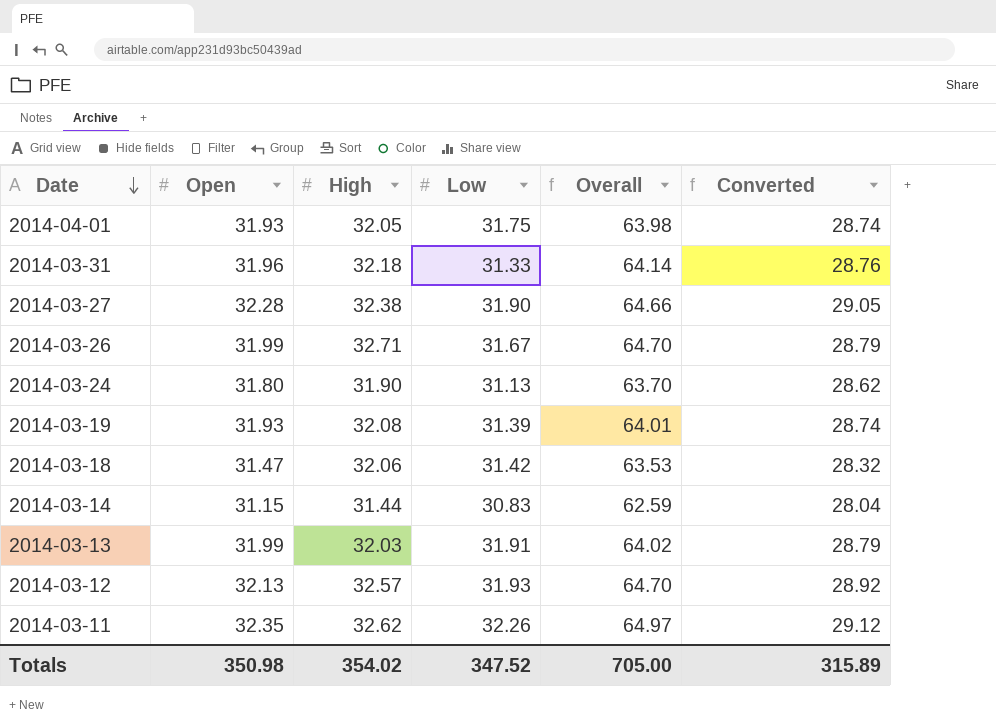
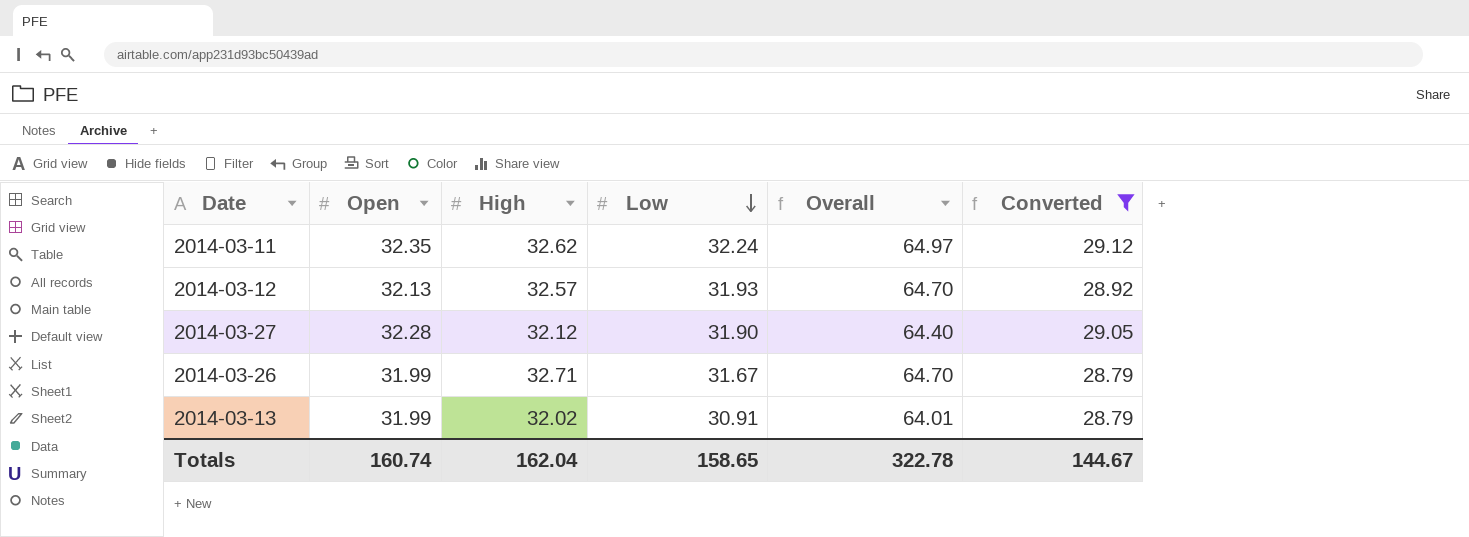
filter: none -> Converted >= 28.79
row order: Date descending -> Low descending
2014-03-11 | Low: 32.26 -> 32.24
2014-03-27 | High: 32.38 -> 32.12
2014-03-27 | Overall: 64.66 -> 64.40
2014-03-13 | High: 32.03 -> 32.02
2014-03-13 | Low: 31.91 -> 30.91
2014-03-13 | Overall: 64.02 -> 64.01
Totals | Open: 350.98 -> 160.74
Totals | High: 354.02 -> 162.04
Totals | Low: 347.52 -> 158.65
Totals | Overall: 705.00 -> 322.78
Totals | Converted: 315.89 -> 144.67

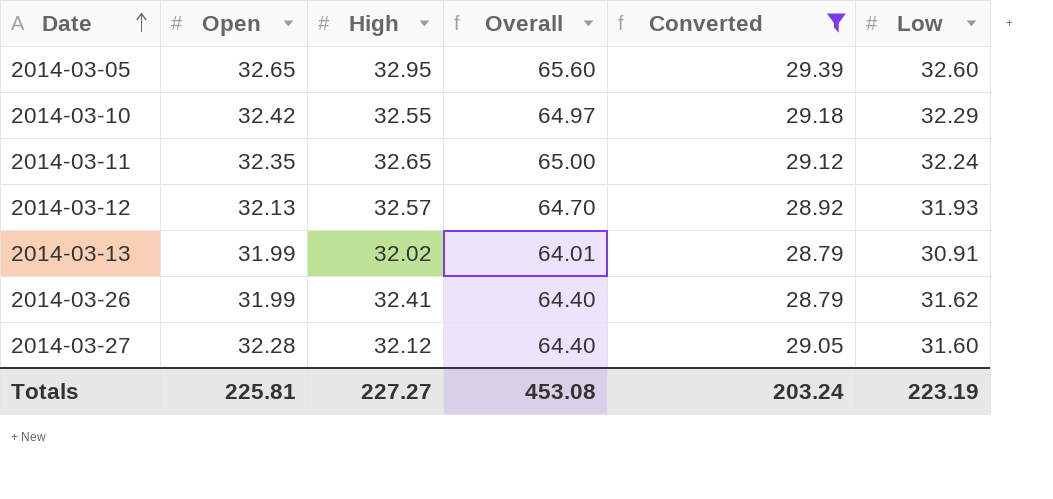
row order: Low descending -> Date ascending
column Low | position: 4 -> 6
row 2014-03-05: none -> 32.65 | 32.95 | 65.60 | 29.39 | 32.60
row 2014-03-10: none -> 32.42 | 32.55 | 64.97 | 29.18 | 32.29
2014-03-11 | High: 32.62 -> 32.65
2014-03-11 | Overall: 64.97 -> 65.00
2014-03-26 | High: 32.71 -> 32.41
2014-03-26 | Overall: 64.70 -> 64.40
2014-03-26 | Low: 31.67 -> 31.62
2014-03-27 | Low: 31.90 -> 31.60
Totals | Open: 160.74 -> 225.81
Totals | High: 162.04 -> 227.27
Totals | Overall: 322.78 -> 453.08
Totals | Converted: 144.67 -> 203.24
Totals | Low: 158.65 -> 223.19

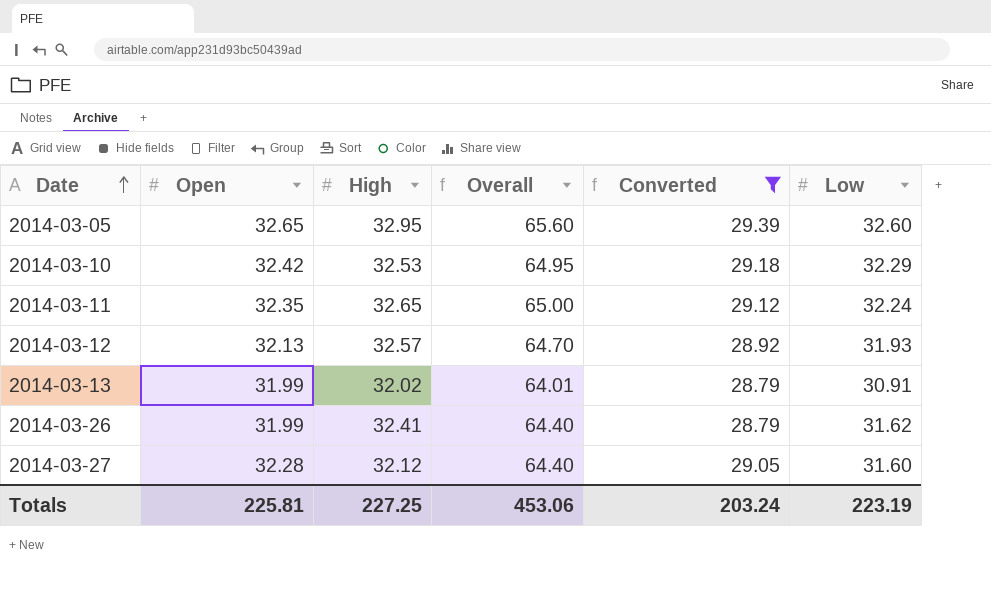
2014-03-10 | High: 32.55 -> 32.53
2014-03-10 | Overall: 64.97 -> 64.95
Totals | High: 227.27 -> 227.25
Totals | Overall: 453.08 -> 453.06

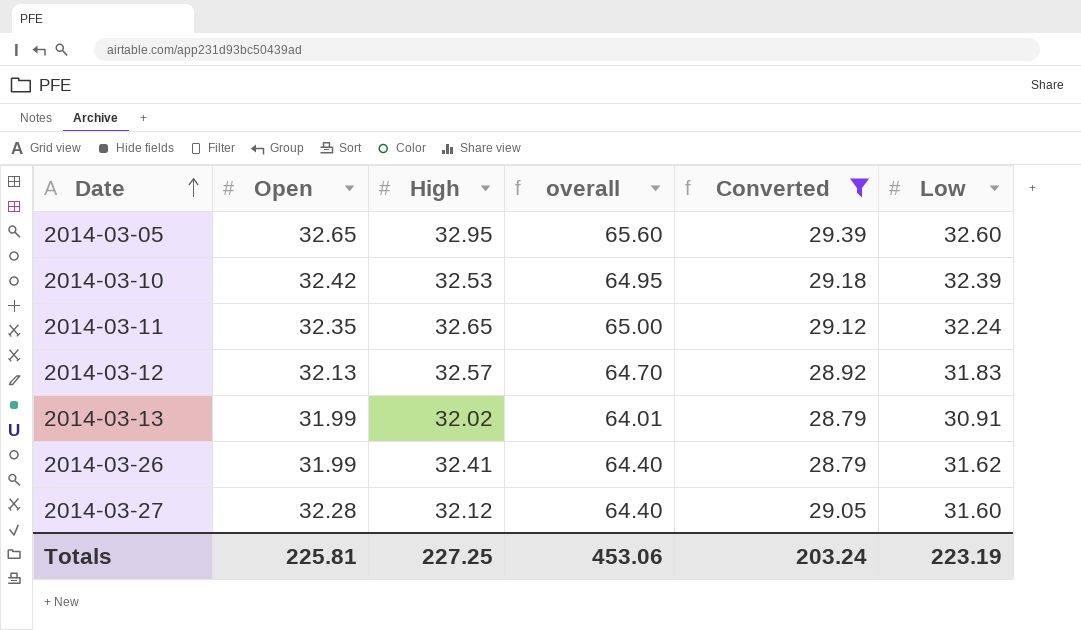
column name: Overall -> overall
2014-03-10 | Low: 32.29 -> 32.39
2014-03-12 | Low: 31.93 -> 31.83

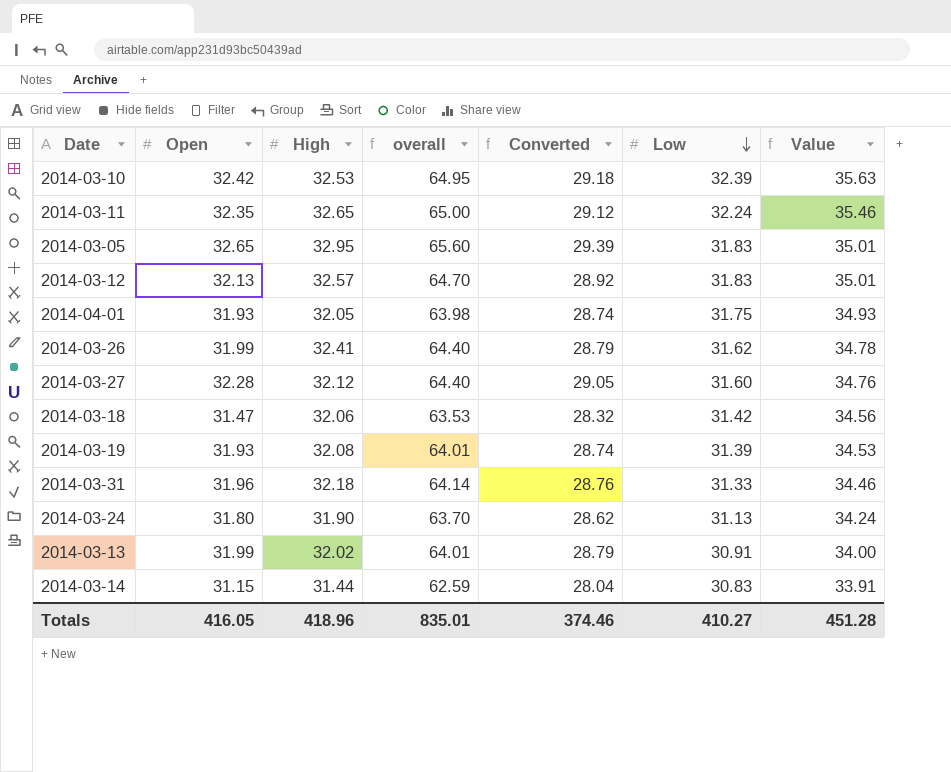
filter: Converted >= 28.79 -> none
row order: Date ascending -> Low descending
column Value | formula: none -> [Low] * 1.1
2014-03-05 | Low: 32.60 -> 31.83
Totals | Open: 225.81 -> 416.05
Totals | High: 227.25 -> 418.96
Totals | overall: 453.06 -> 835.01
Totals | Converted: 203.24 -> 374.46
Totals | Low: 223.19 -> 410.27

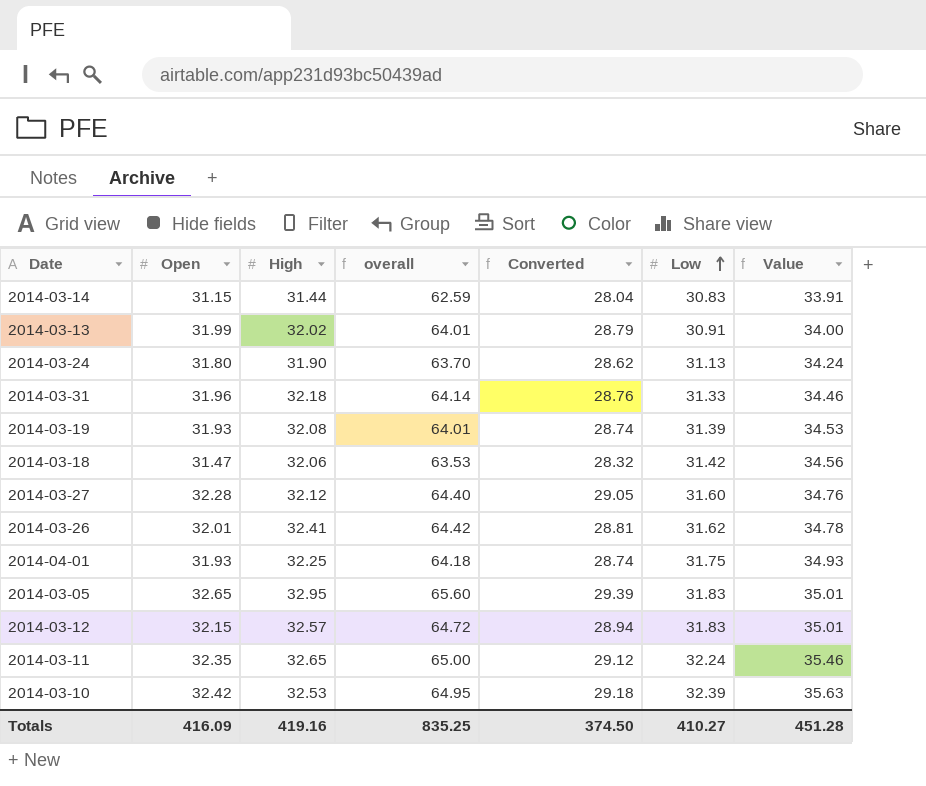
row order: Low descending -> Low ascending
2014-03-26 | Open: 31.99 -> 32.01
2014-03-26 | overall: 64.40 -> 64.42
2014-03-26 | Converted: 28.79 -> 28.81
2014-04-01 | High: 32.05 -> 32.25
2014-04-01 | overall: 63.98 -> 64.18
2014-03-12 | Open: 32.13 -> 32.15
2014-03-12 | overall: 64.70 -> 64.72
2014-03-12 | Converted: 28.92 -> 28.94
Totals | Open: 416.05 -> 416.09
Totals | High: 418.96 -> 419.16
Totals | overall: 835.01 -> 835.25
Totals | Converted: 374.46 -> 374.50

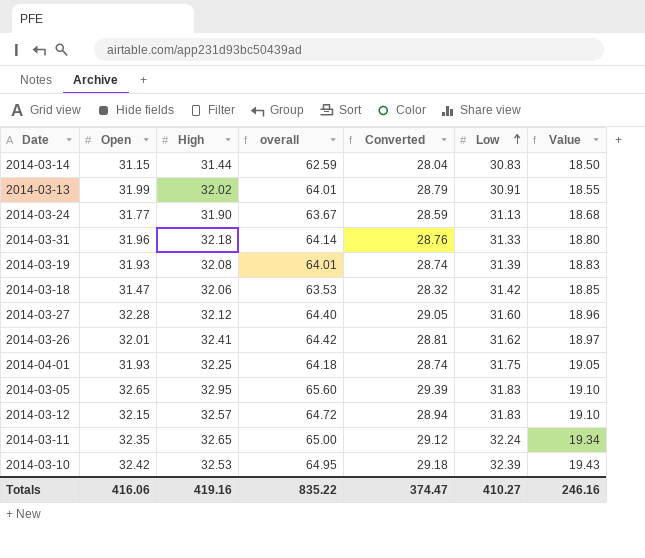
column Value | formula: [Low] * 1.1 -> [Low] * 0.6
2014-03-24 | Open: 31.80 -> 31.77
2014-03-24 | overall: 63.70 -> 63.67
2014-03-24 | Converted: 28.62 -> 28.59
Totals | Open: 416.09 -> 416.06
Totals | overall: 835.25 -> 835.22
Totals | Converted: 374.50 -> 374.47
Totals | Value: 451.28 -> 246.16

